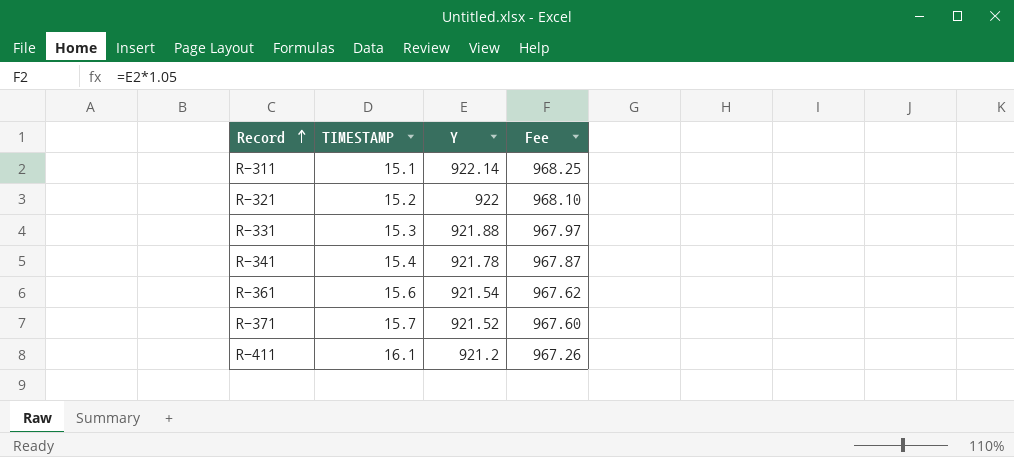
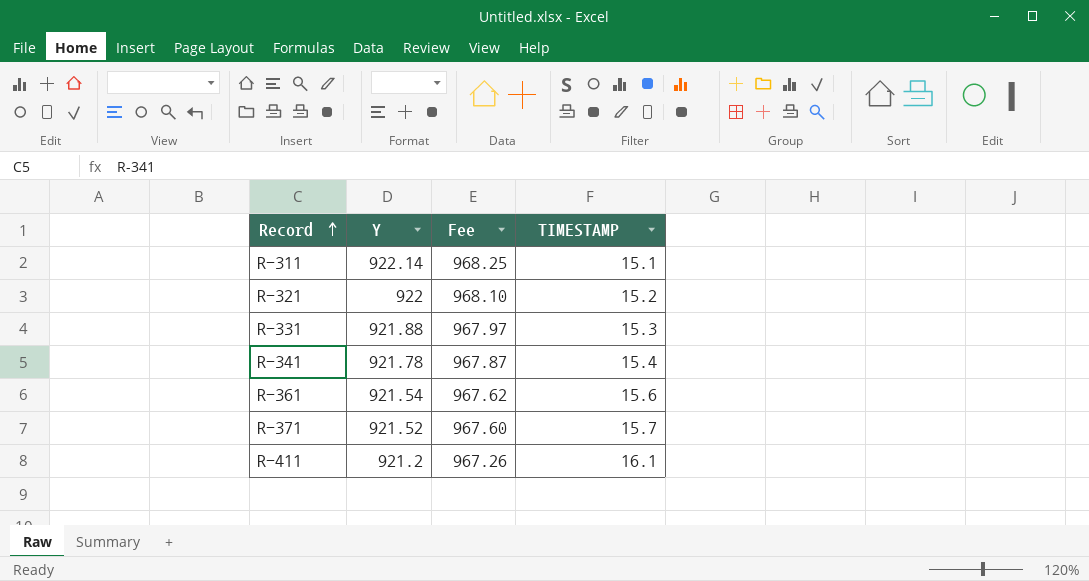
column TIMESTAMP | position: 2 -> 4

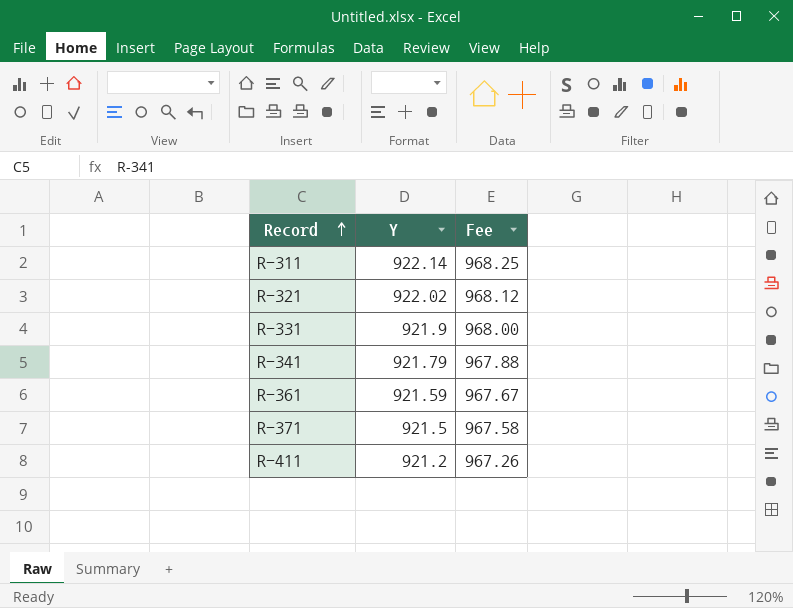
column TIMESTAMP | position: 4 -> none
R-321 | Y: 922 -> 922.02
R-321 | Fee: 968.10 -> 968.12
R-331 | Y: 921.88 -> 921.9
R-331 | Fee: 967.97 -> 968.00
R-341 | Y: 921.78 -> 921.79
R-341 | Fee: 967.87 -> 967.88
R-361 | Y: 921.54 -> 921.59
R-361 | Fee: 967.62 -> 967.67
R-371 | Y: 921.52 -> 921.5
R-371 | Fee: 967.60 -> 967.58

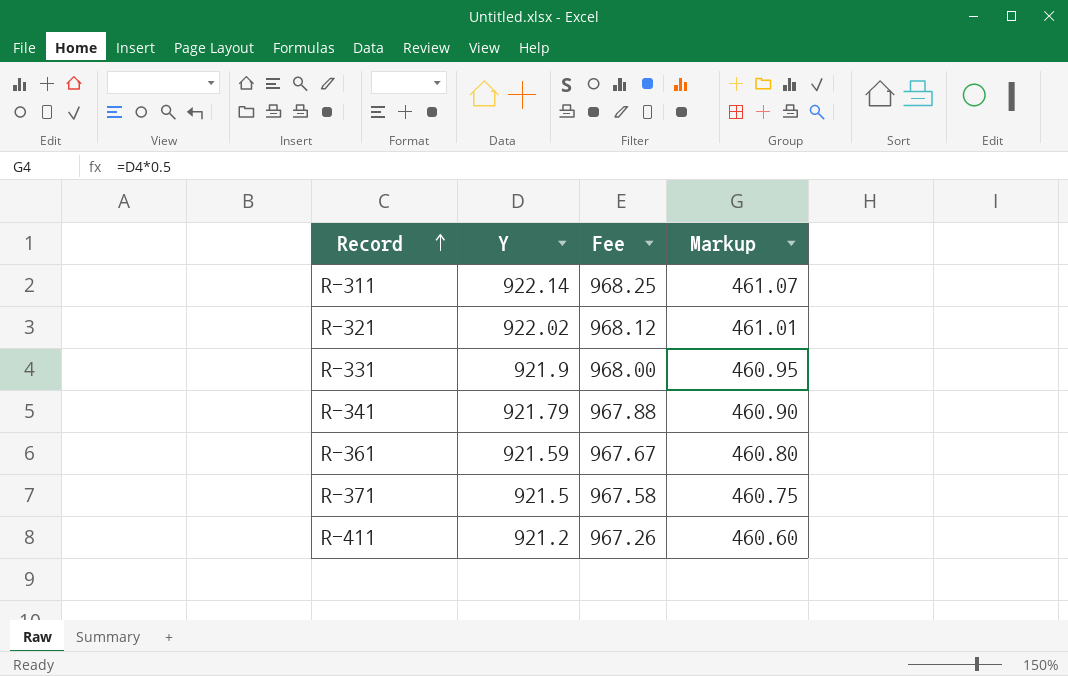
column Markup | formula: none -> [Y] * 0.5

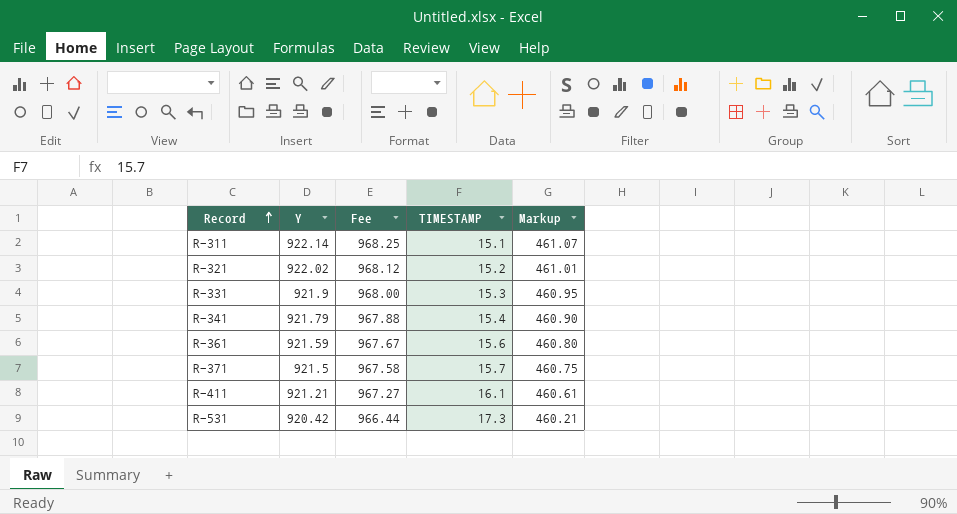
column TIMESTAMP | position: none -> 4
R-411 | Y: 921.2 -> 921.21
R-411 | Fee: 967.26 -> 967.27
R-411 | Markup: 460.60 -> 460.61
row R-531: none -> 920.42 | 966.44 | 17.3 | 460.21

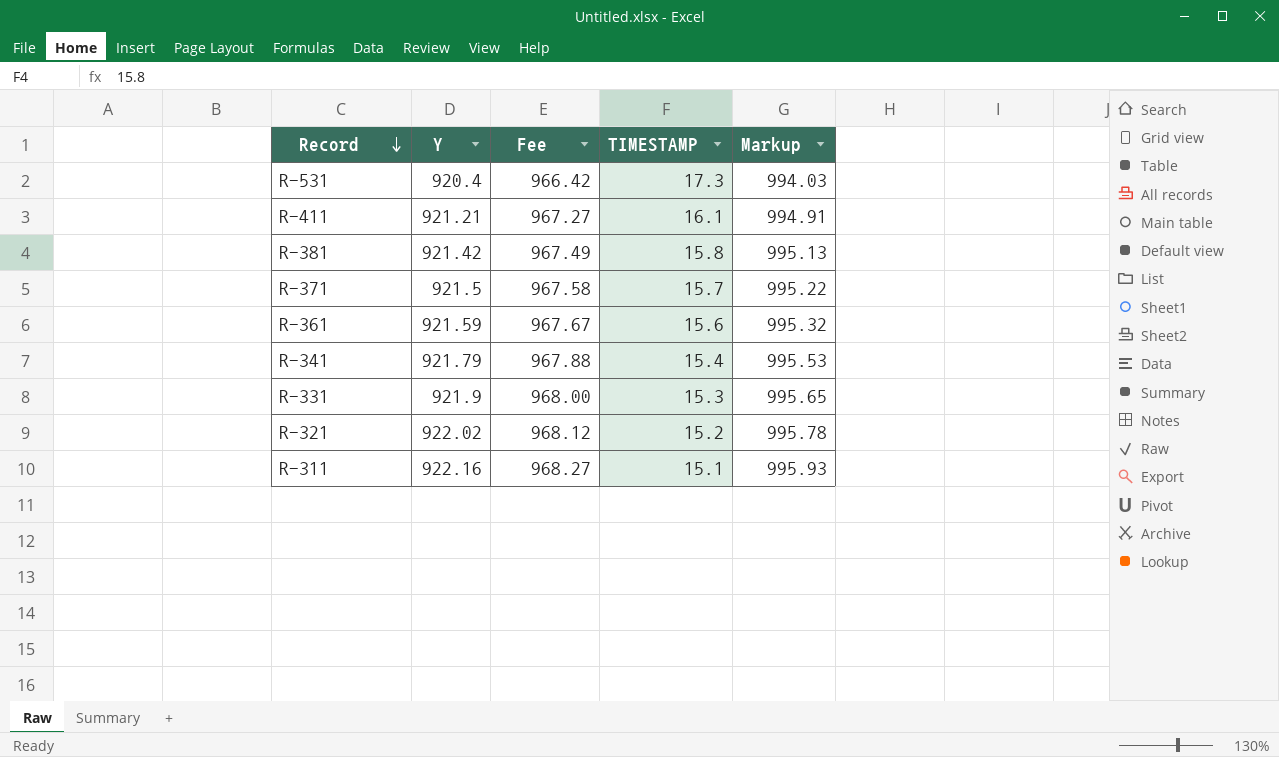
row order: Record ascending -> Record descending
column Markup | formula: [Y] * 0.5 -> [Y] * 1.08
R-531 | Y: 920.42 -> 920.4
R-531 | Fee: 966.44 -> 966.42
row R-381: none -> 921.42 | 967.49 | 15.8 | 995.13
R-311 | Y: 922.14 -> 922.16
R-311 | Fee: 968.25 -> 968.27

